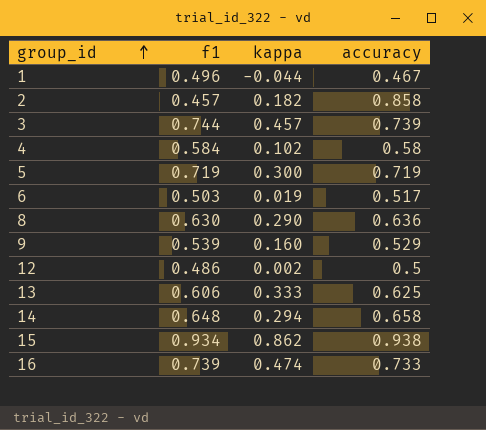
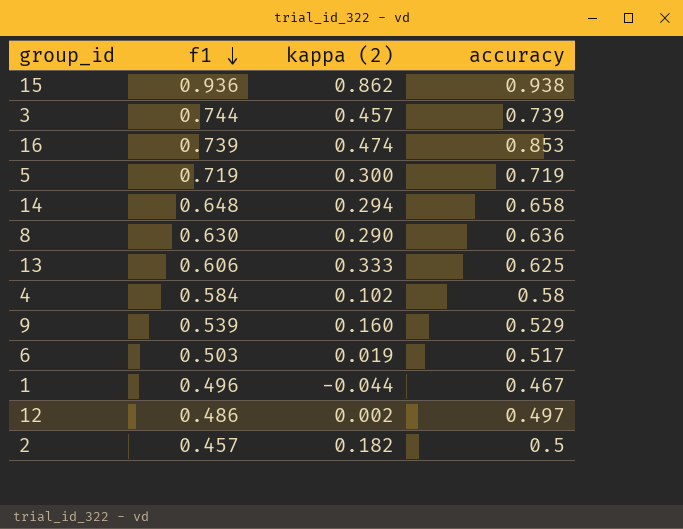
row order: group_id ascending -> f1 descending
column name: kappa -> kappa (2)
15 | f1: 0.934 -> 0.936
16 | accuracy: 0.733 -> 0.853
12 | accuracy: 0.5 -> 0.497
2 | accuracy: 0.858 -> 0.5

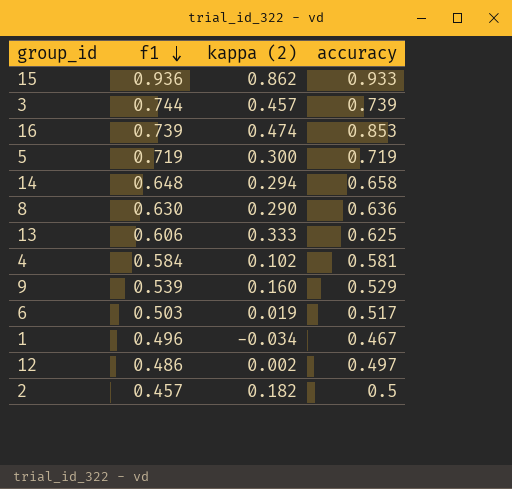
15 | accuracy: 0.938 -> 0.933
4 | accuracy: 0.58 -> 0.581
1 | kappa (2): -0.044 -> -0.034

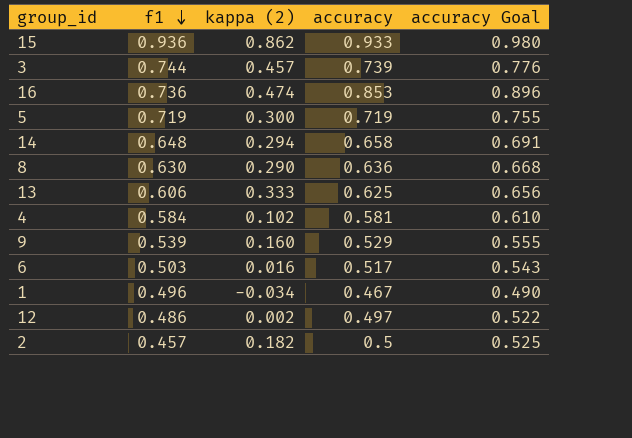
column accuracy Goal | formula: none -> [accuracy] * 1.05
16 | f1: 0.739 -> 0.736
6 | kappa (2): 0.019 -> 0.016

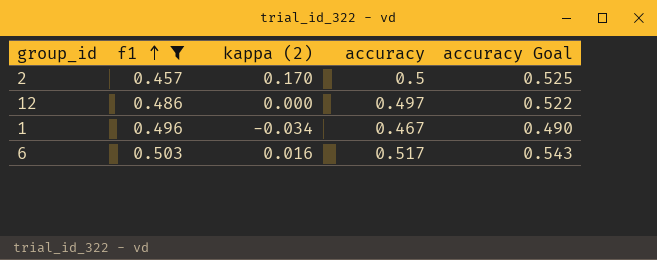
filter: none -> f1 <= 0.503
row order: f1 descending -> f1 ascending
2 | kappa (2): 0.182 -> 0.170
12 | kappa (2): 0.002 -> 0.000

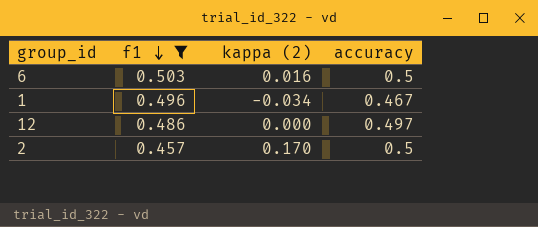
row order: f1 ascending -> f1 descending
column accuracy Goal | formula: [accuracy] * 1.05 -> none
6 | accuracy: 0.517 -> 0.5

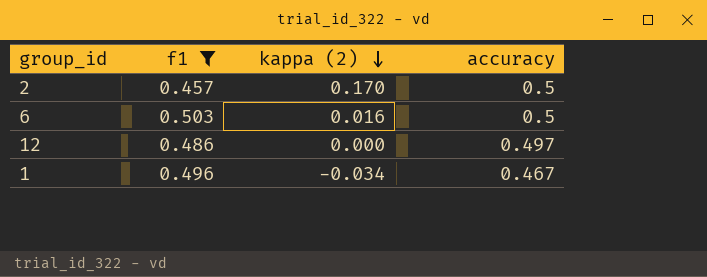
row order: f1 descending -> kappa (2) descending

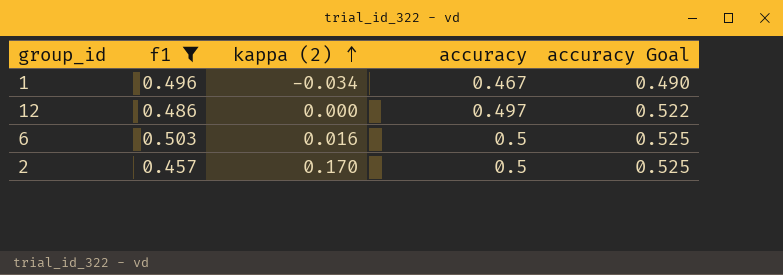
row order: kappa (2) descending -> kappa (2) ascending
column accuracy Goal | formula: none -> [accuracy] * 1.05

